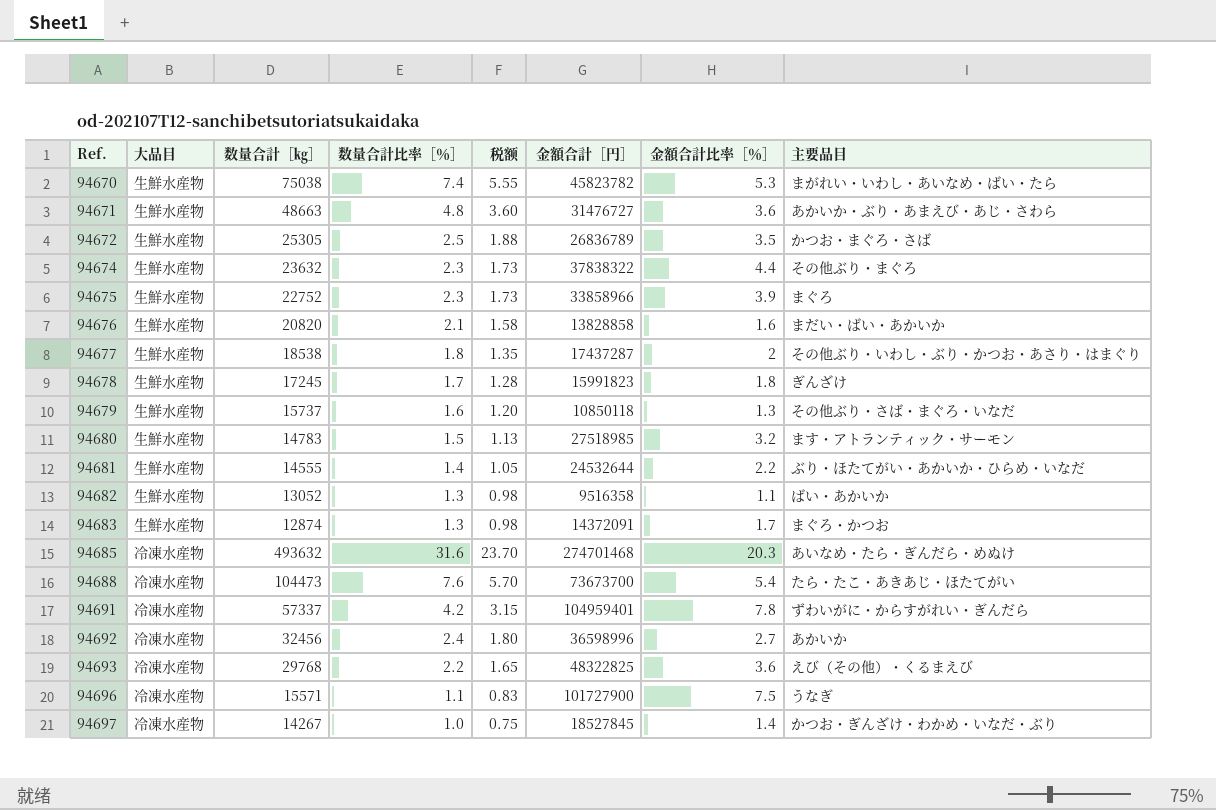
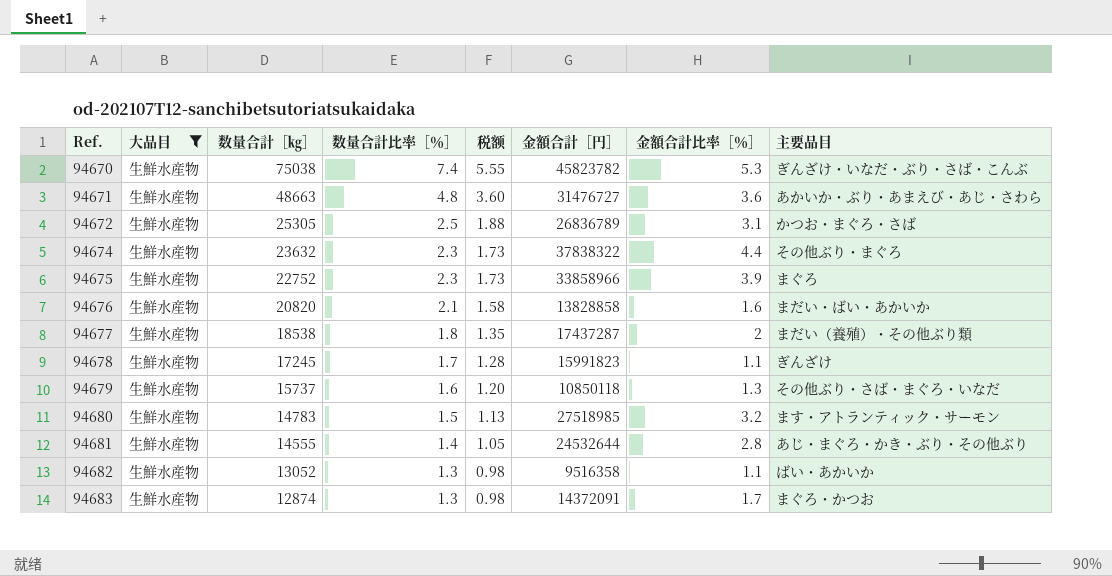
filter: none -> 大品目 = 生鮮水産物
94670 | 主要品目: まがれい・いわし・あいなめ・ばい・たら -> ぎんざけ・いなだ・ぶり・さば・こんぶ
94672 | 金額合計比率［％］: 3.5 -> 3.1
94677 | 主要品目: その他ぶり・いわし・ぶり・かつお・あさり・はまぐり -> まだい（養殖）・その他ぶり類
94678 | 金額合計比率［％］: 1.8 -> 1.1
94681 | 金額合計比率［％］: 2.2 -> 2.8
94681 | 主要品目: ぶり・ほたてがい・あかいか・ひらめ・いなだ -> あじ・まぐろ・かき・ぶり・その他ぶり

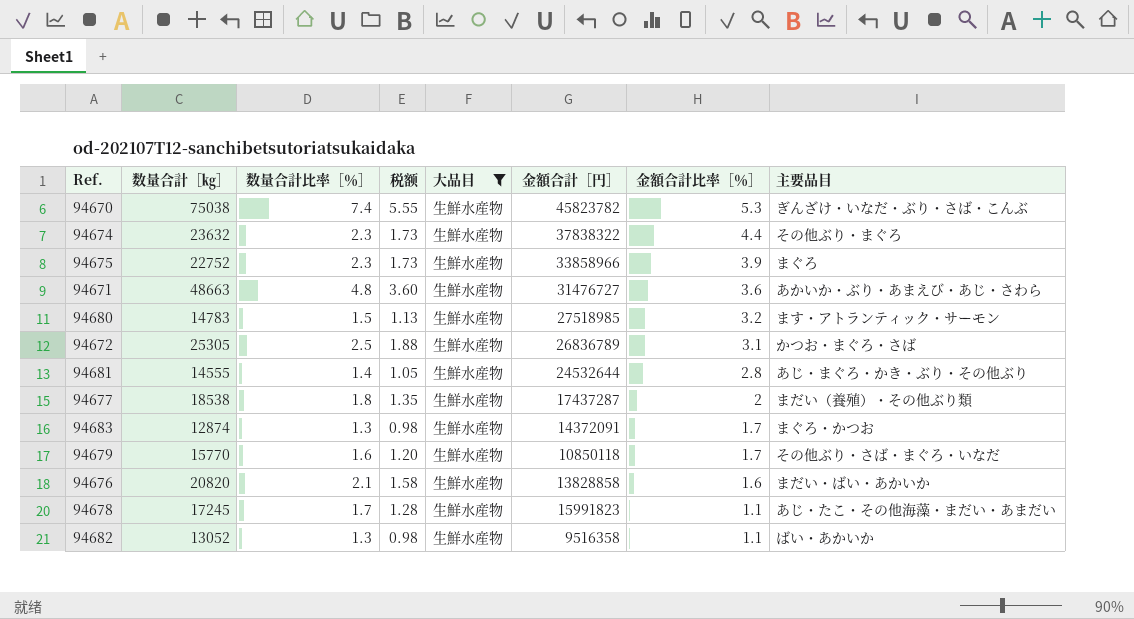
row order: Ref. ascending -> 金額合計比率［％］ descending
column 大品目 | position: 2 -> 5
94679 | 数量合計［㎏］: 15737 -> 15770
94679 | 金額合計比率［％］: 1.3 -> 1.7
94678 | 主要品目: ぎんざけ -> あじ・たこ・その他海藻・まだい・あまだい

